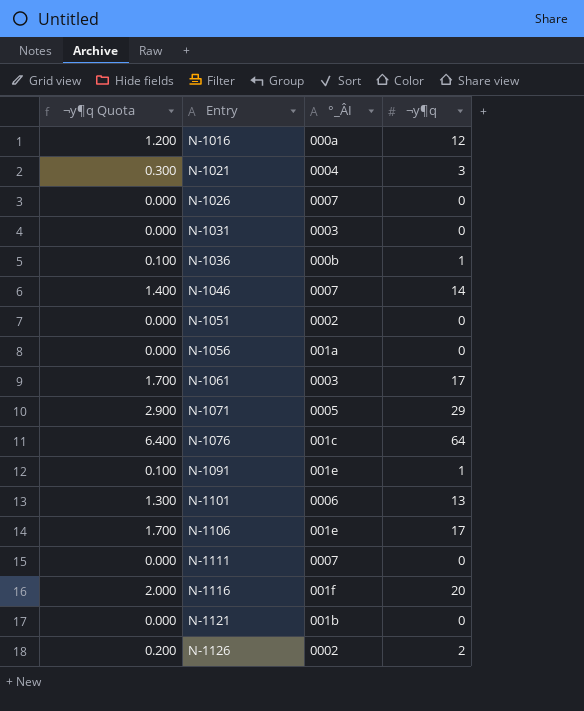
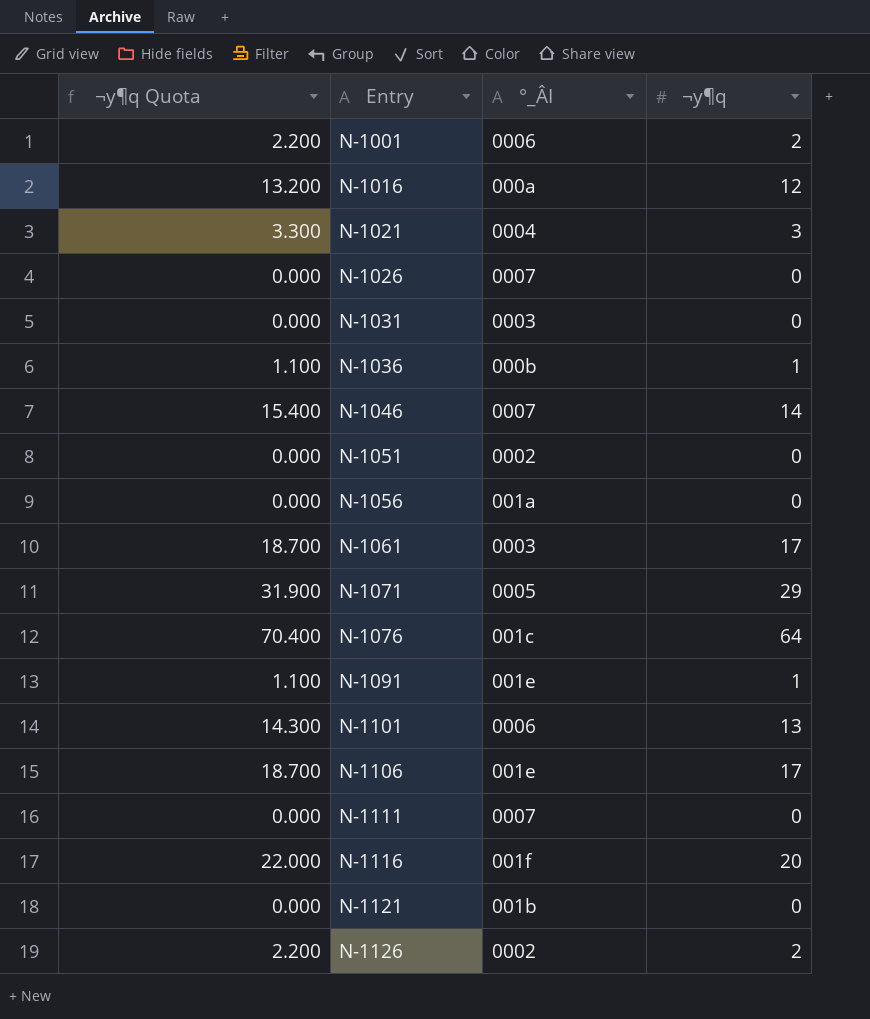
column ¬y¶q Quota | formula: [¬y¶q] * 0.1 -> [¬y¶q] * 1.1
row N-1001: none -> 2.200 | 0006 | 2

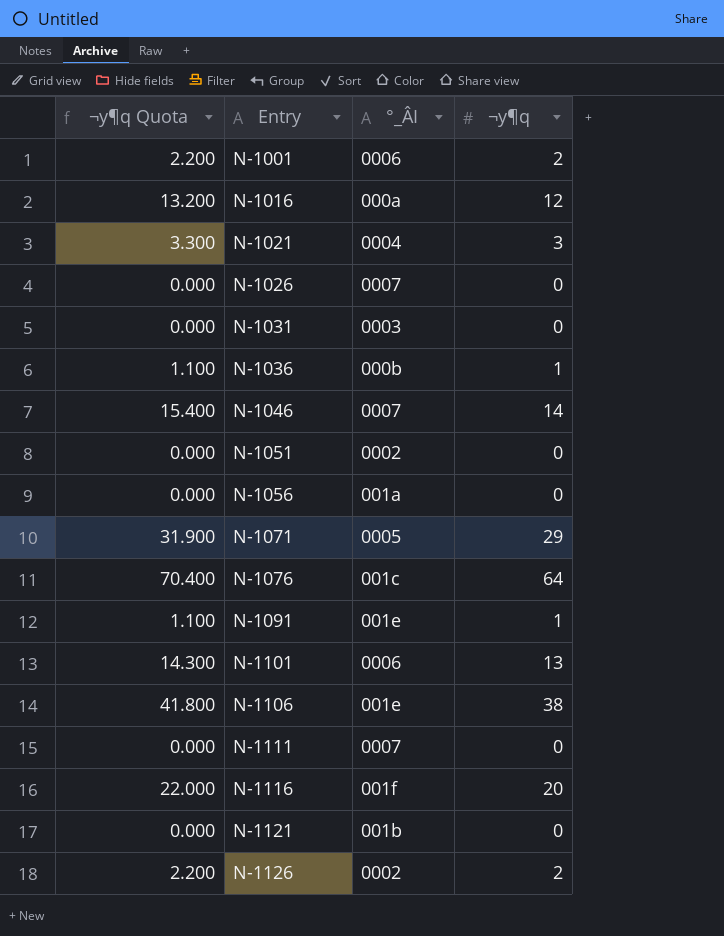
row N-1061: 18.700 | 0003 | 17 -> none
N-1106 | ¬y¶q Quota: 18.700 -> 41.800
N-1106 | ¬y¶q: 17 -> 38

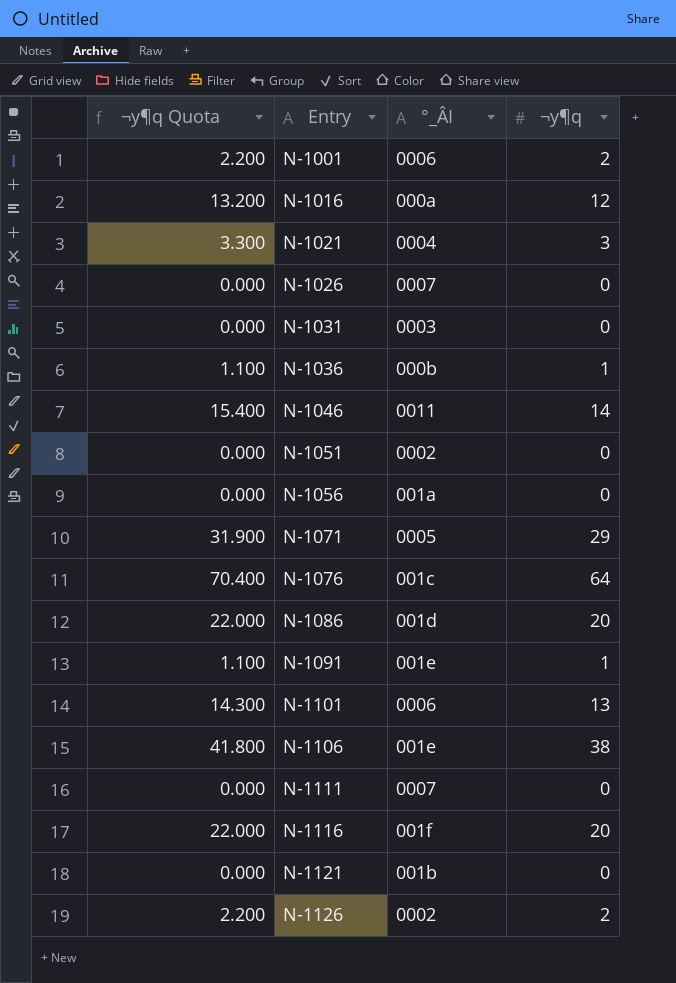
N-1046 | °_ÂI: 0007 -> 0011
row N-1086: none -> 22.000 | 001d | 20

